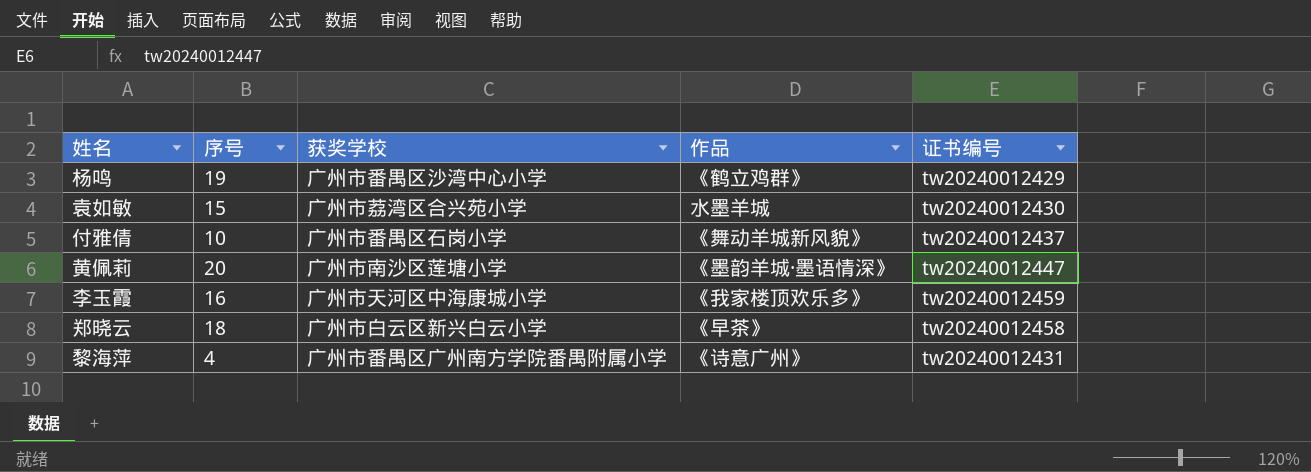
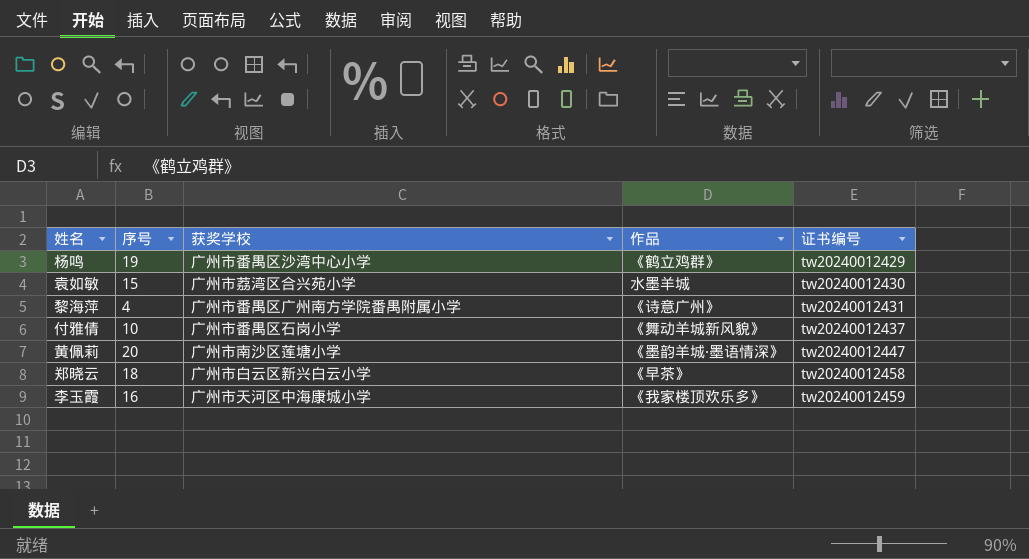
row order: none -> 证书编号 ascending

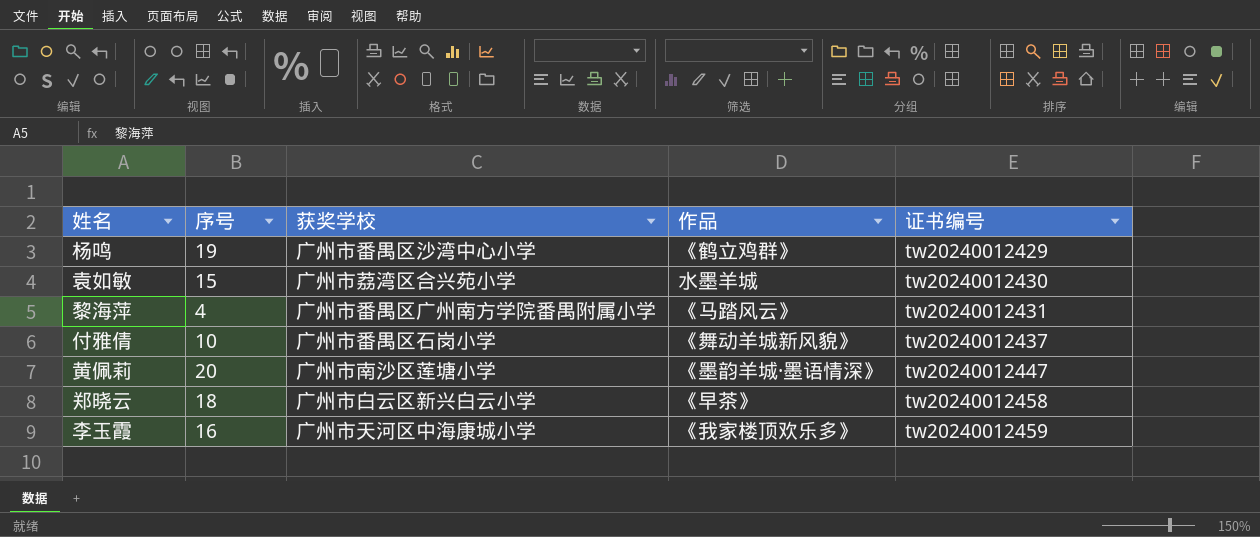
黎海萍 | 作品: 《诗意广州》 -> 《马踏风云》

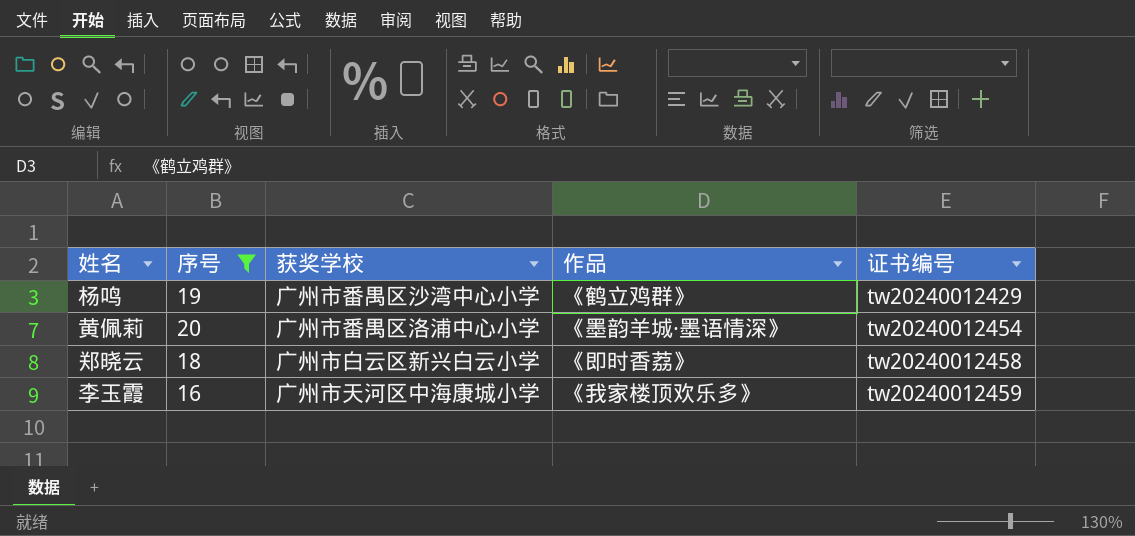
filter: none -> 序号 >= 16
黄佩莉 | 获奖学校: 广州市南沙区莲塘小学 -> 广州市番禺区洛浦中心小学
黄佩莉 | 证书编号: tw20240012447 -> tw20240012454
郑晓云 | 作品: 《早茶》 -> 《即时香荔》

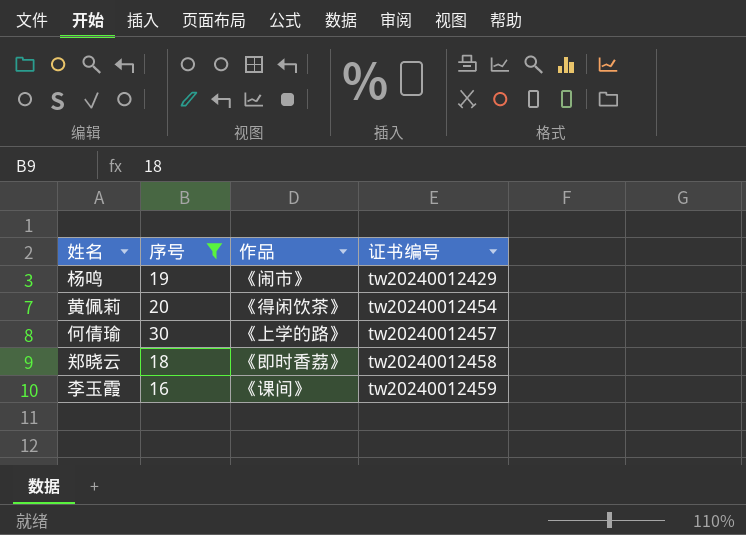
column 获奖学校 | position: 3 -> none
杨鸣 | 作品: 《鹤立鸡群》 -> 《闹市》
黄佩莉 | 作品: 《墨韵羊城·墨语情深》 -> 《得闲饮茶》
row 何倩瑜: none -> 30 | 《上学的路》 | tw20240012457
李玉霞 | 作品: 《我家楼顶欢乐多》 -> 《课间》

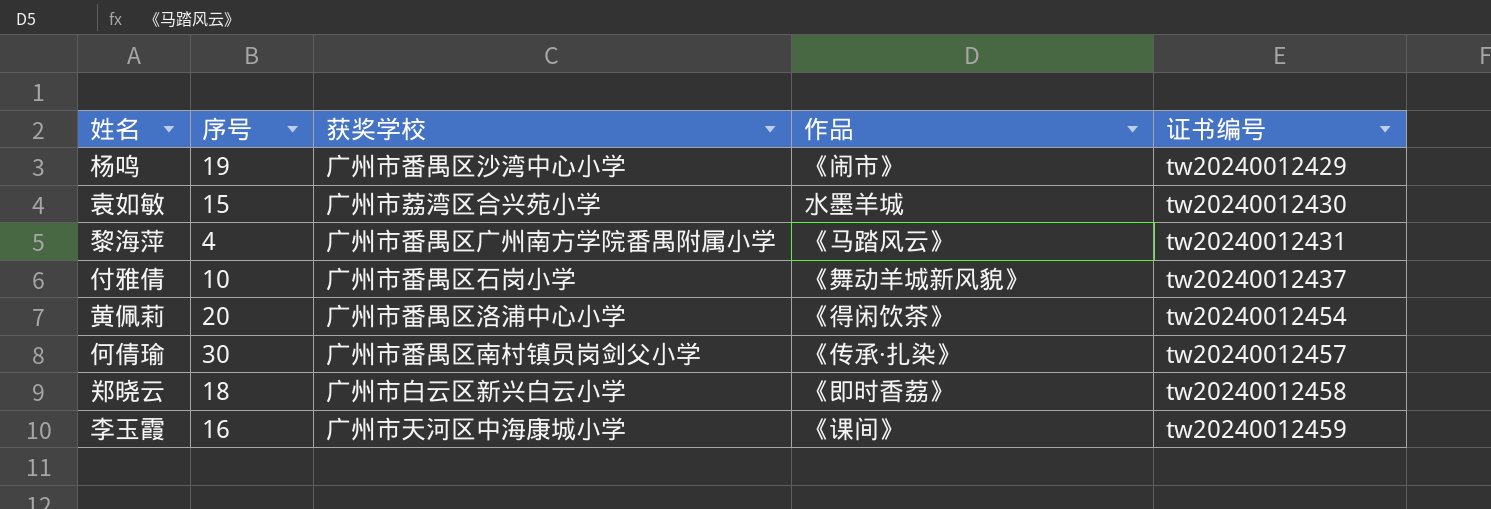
filter: 序号 >= 16 -> none
column 获奖学校 | position: none -> 3
何倩瑜 | 作品: 《上学的路》 -> 《传承·扎染》

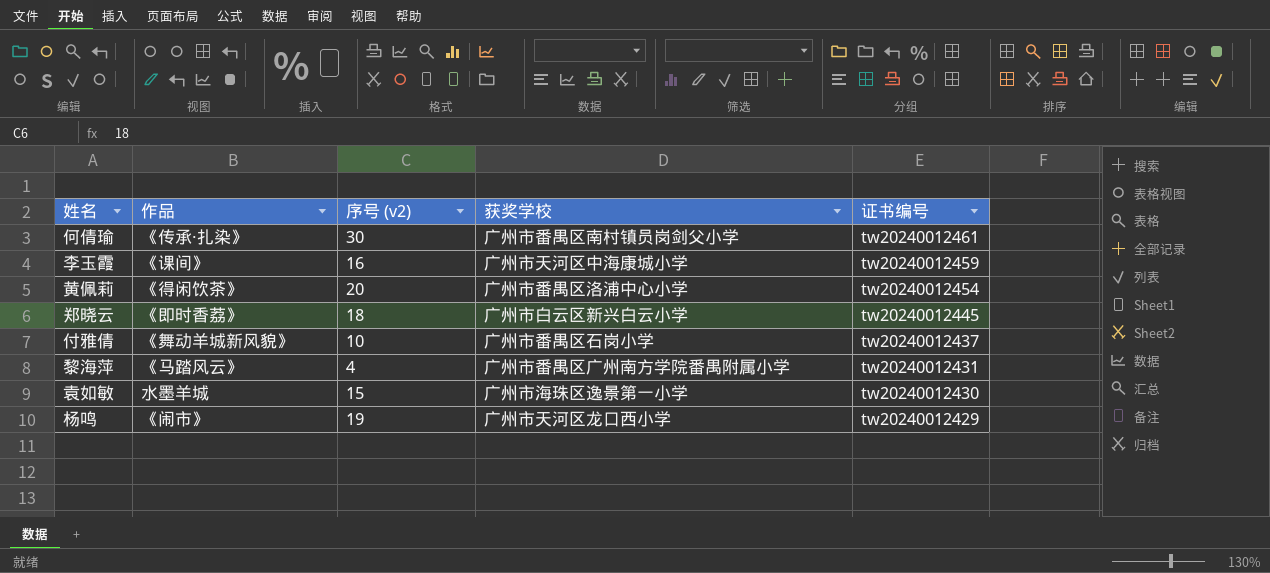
row order: 证书编号 ascending -> 证书编号 descending
column 作品 | position: 4 -> 2
column name: 序号 -> 序号 (v2)
何倩瑜 | 证书编号: tw20240012457 -> tw20240012461
郑晓云 | 证书编号: tw20240012458 -> tw20240012445
袁如敏 | 获奖学校: 广州市荔湾区合兴苑小学 -> 广州市海珠区逸景第一小学
杨鸣 | 获奖学校: 广州市番禺区沙湾中心小学 -> 广州市天河区龙口西小学

